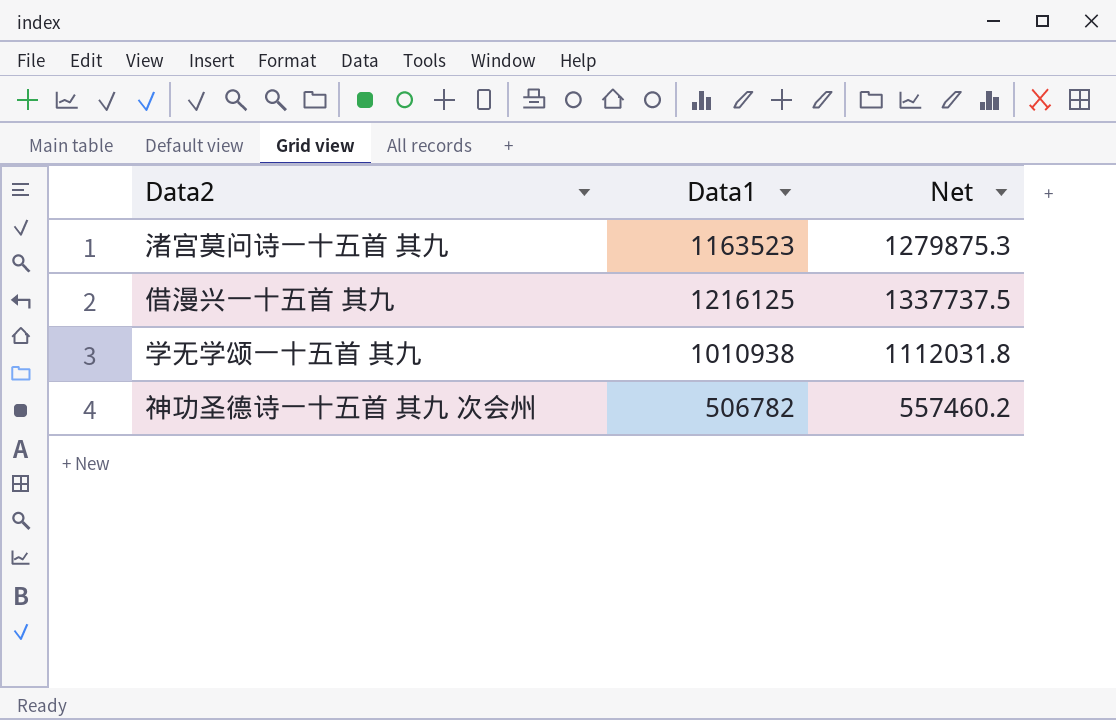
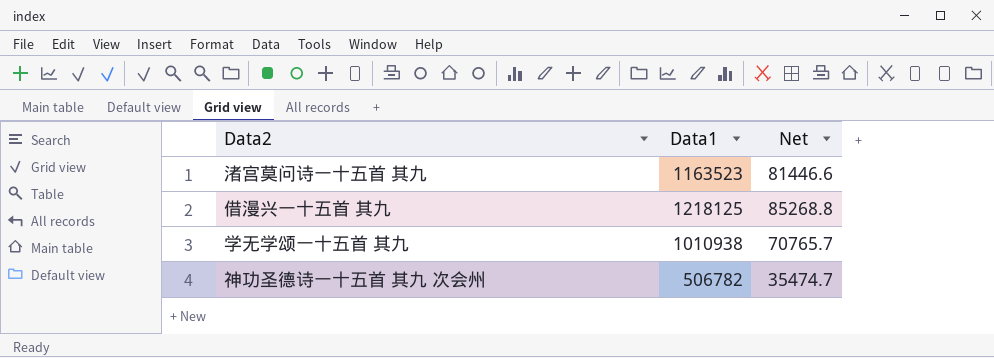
column Net | formula: [Data1] * 1.1 -> [Data1] * 0.07
借漫兴一十五首 其九 | Data1: 1216125 -> 1218125

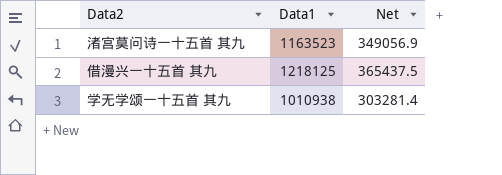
column Net | formula: [Data1] * 0.07 -> [Data1] * 0.3
row 神功圣德诗一十五首 其九 次会州: 506782 | 35474.7 -> none

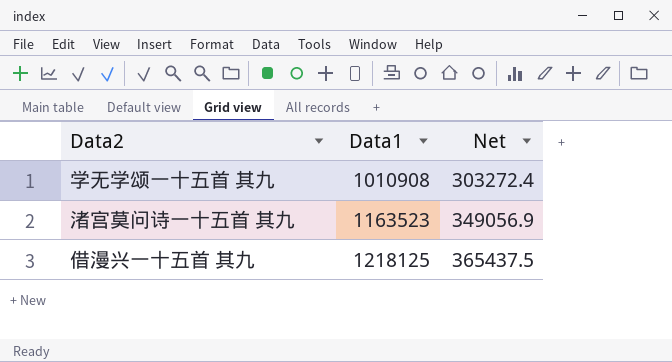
row order: none -> Data1 ascending
学无学颂一十五首 其九 | Data1: 1010938 -> 1010908
学无学颂一十五首 其九 | Net: 303281.4 -> 303272.4

